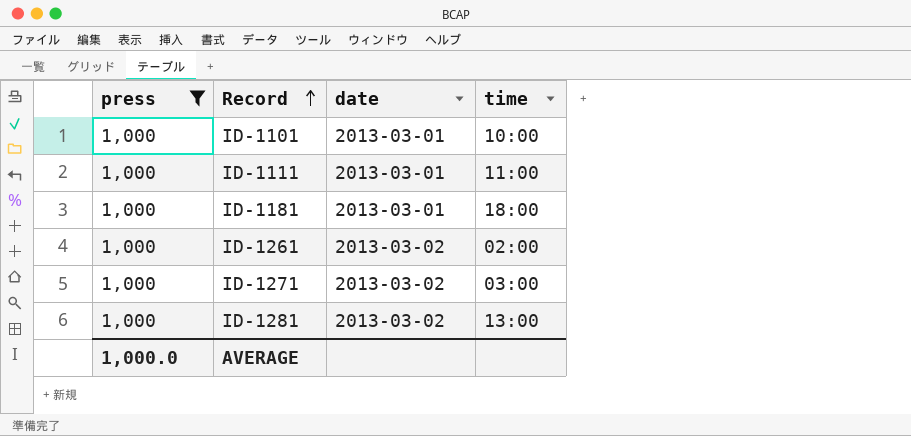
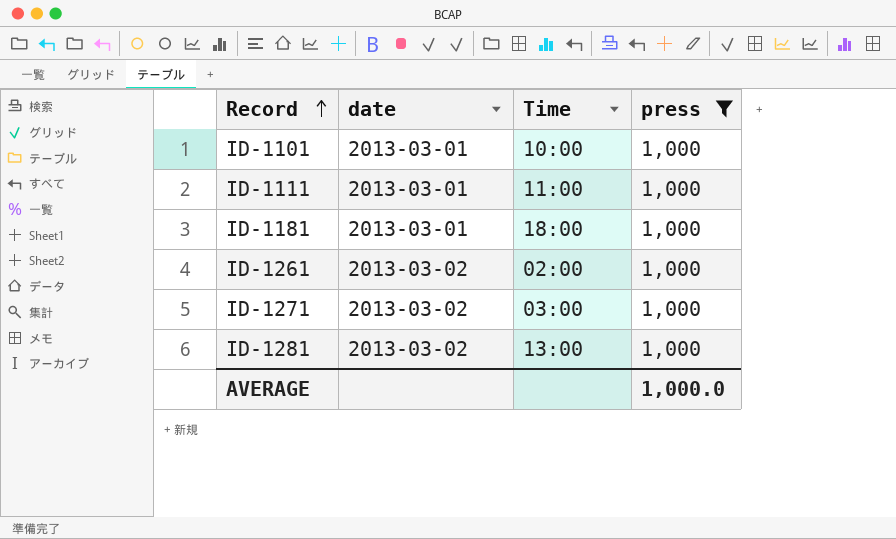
column name: time -> Time
column press | position: 1 -> 4

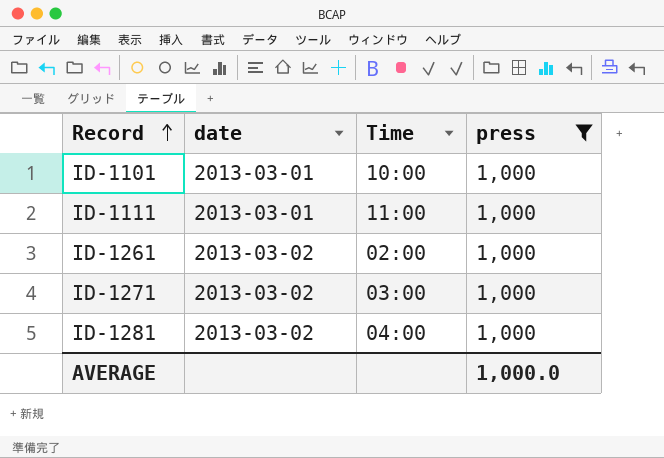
row ID-1181: 2013-03-01 | 18:00 | 1,000 -> none
ID-1281 | Time: 13:00 -> 04:00

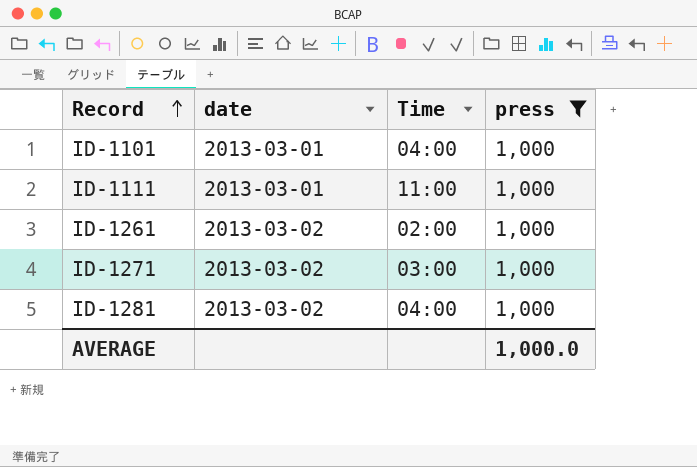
ID-1101 | Time: 10:00 -> 04:00

